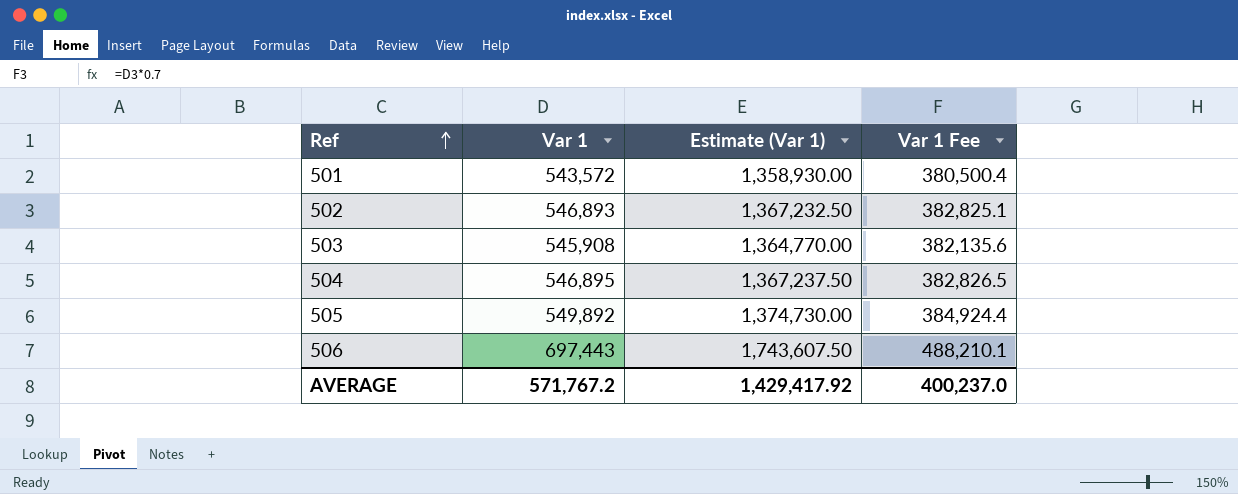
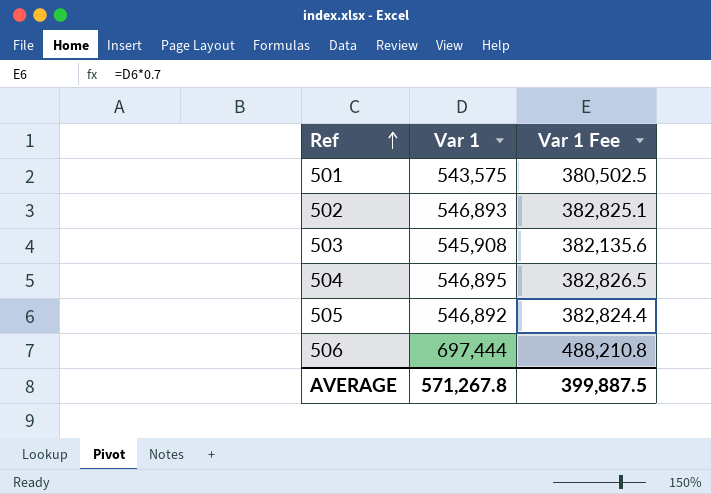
column Estimate (Var 1) | formula: [Var 1] * 2.5 -> none
501 | Var 1: 543,572 -> 543,575
501 | Var 1 Fee: 380,500.4 -> 380,502.5
505 | Var 1: 549,892 -> 546,892
505 | Var 1 Fee: 384,924.4 -> 382,824.4
506 | Var 1: 697,443 -> 697,444
506 | Var 1 Fee: 488,210.1 -> 488,210.8
AVERAGE | Var 1: 571,767.2 -> 571,267.8
AVERAGE | Var 1 Fee: 400,237.0 -> 399,887.5

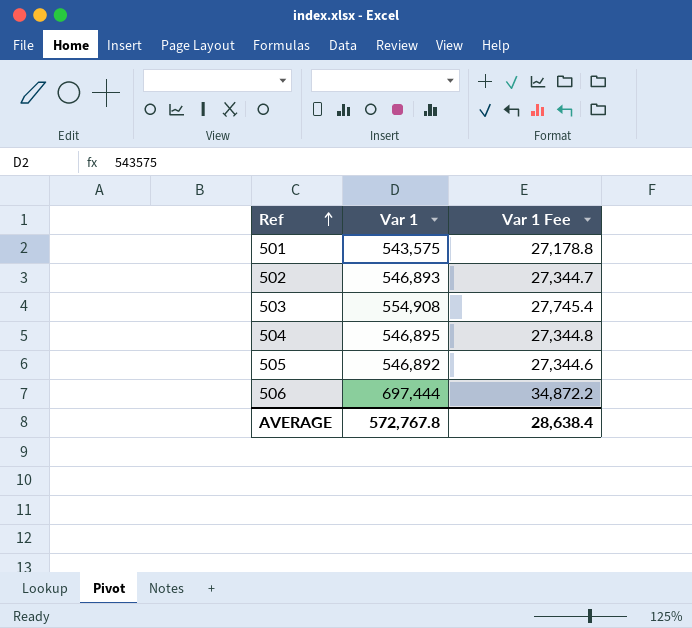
column Var 1 Fee | formula: [Var 1] * 0.7 -> [Var 1] * 0.05
503 | Var 1: 545,908 -> 554,908
AVERAGE | Var 1: 571,267.8 -> 572,767.8
AVERAGE | Var 1 Fee: 399,887.5 -> 28,638.4

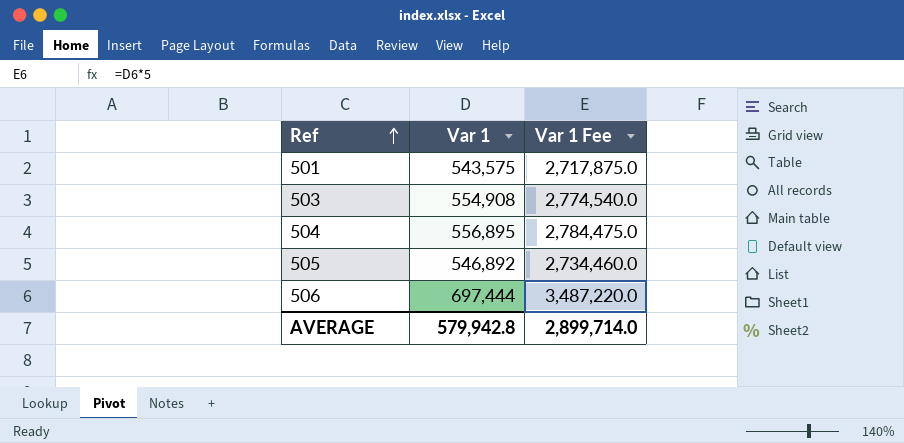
column Var 1 Fee | formula: [Var 1] * 0.05 -> [Var 1] * 5
row 502: 546,893 | 27,344.7 -> none
504 | Var 1: 546,895 -> 556,895
AVERAGE | Var 1: 572,767.8 -> 579,942.8
AVERAGE | Var 1 Fee: 28,638.4 -> 2,899,714.0

